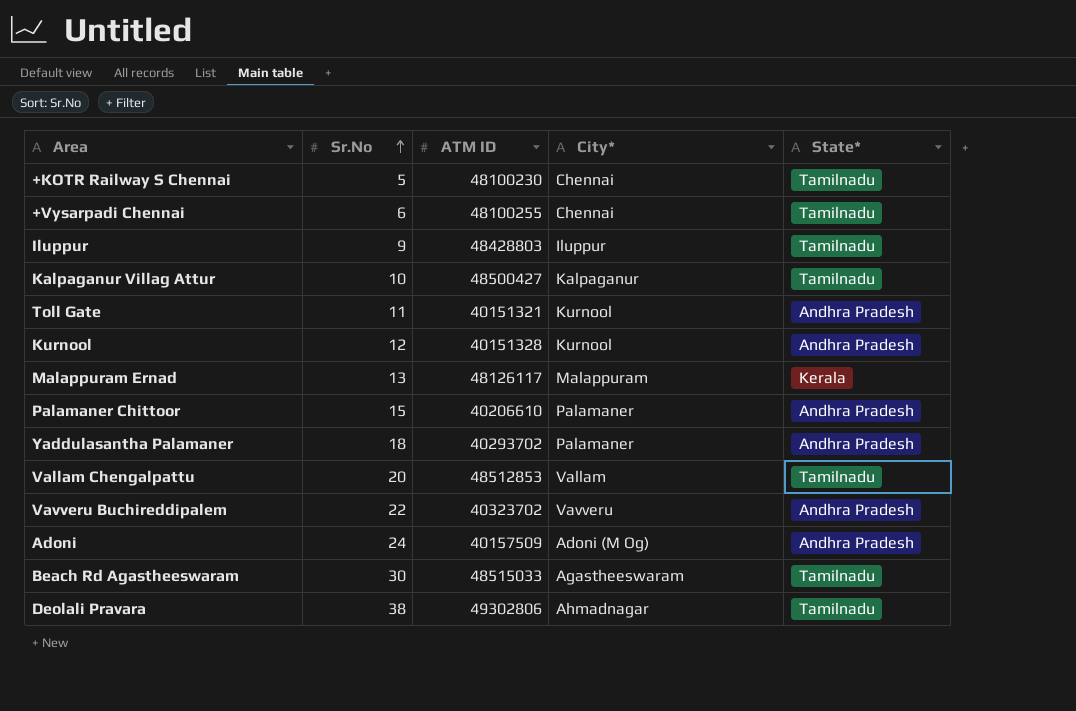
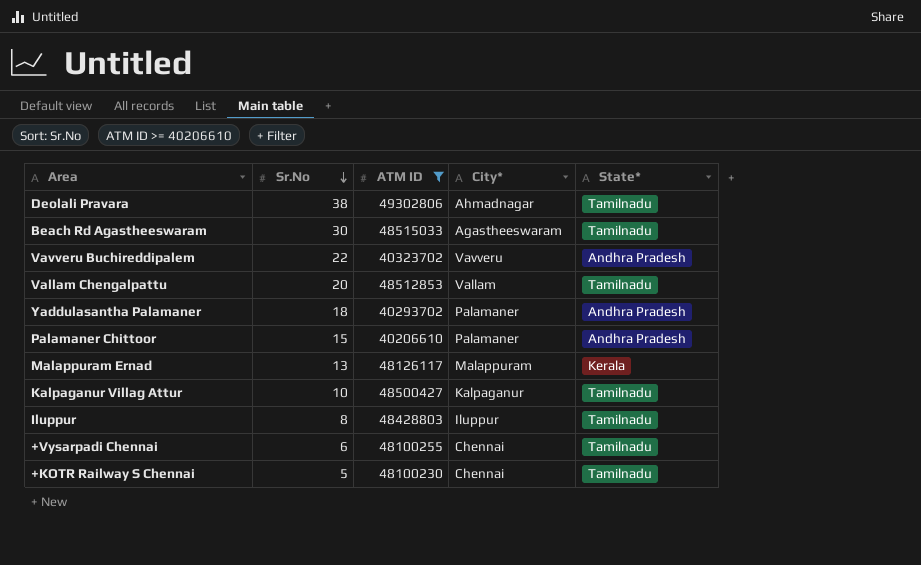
filter: none -> ATM ID >= 40206610
row order: Sr.No ascending -> Sr.No descending
Iluppur | Sr.No: 9 -> 8

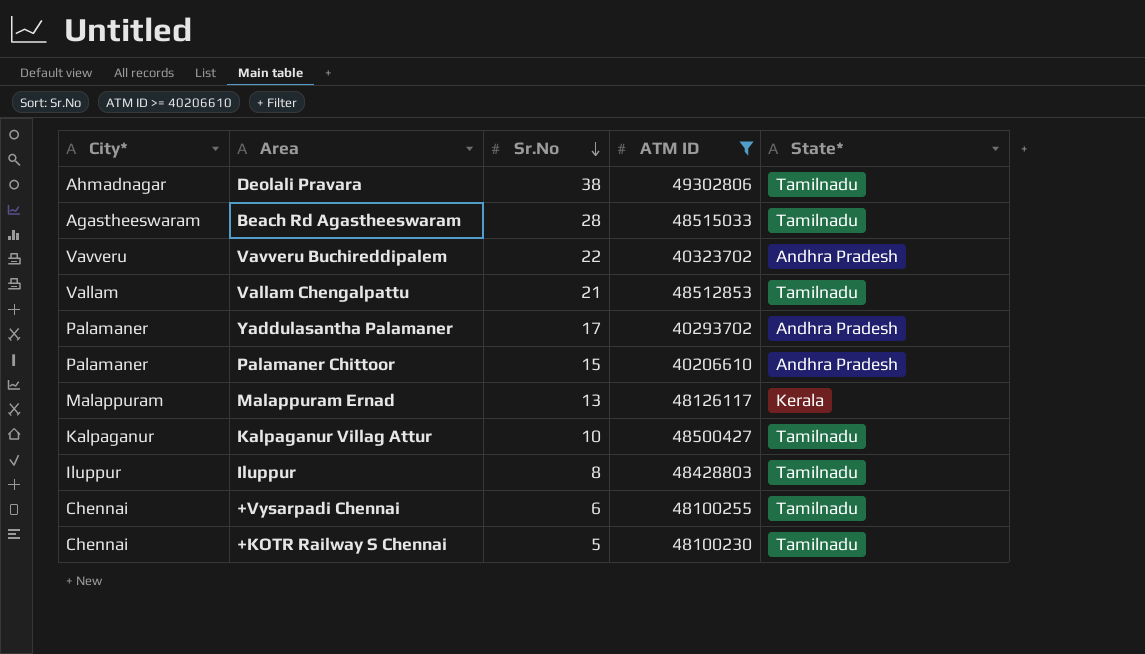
column City* | position: 4 -> 1
Beach Rd Agastheeswaram | Sr.No: 30 -> 28
Vallam Chengalpattu | Sr.No: 20 -> 21
Yaddulasantha Palamaner | Sr.No: 18 -> 17

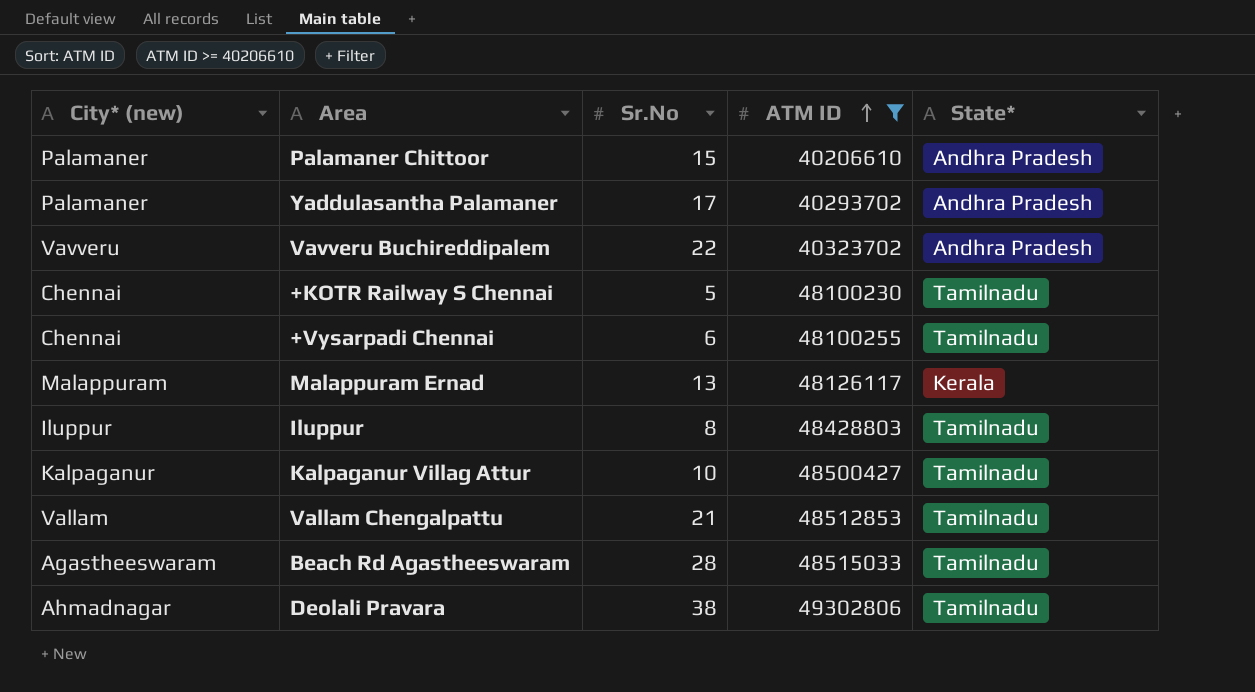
row order: Sr.No descending -> ATM ID ascending
column name: City* -> City* (new)

